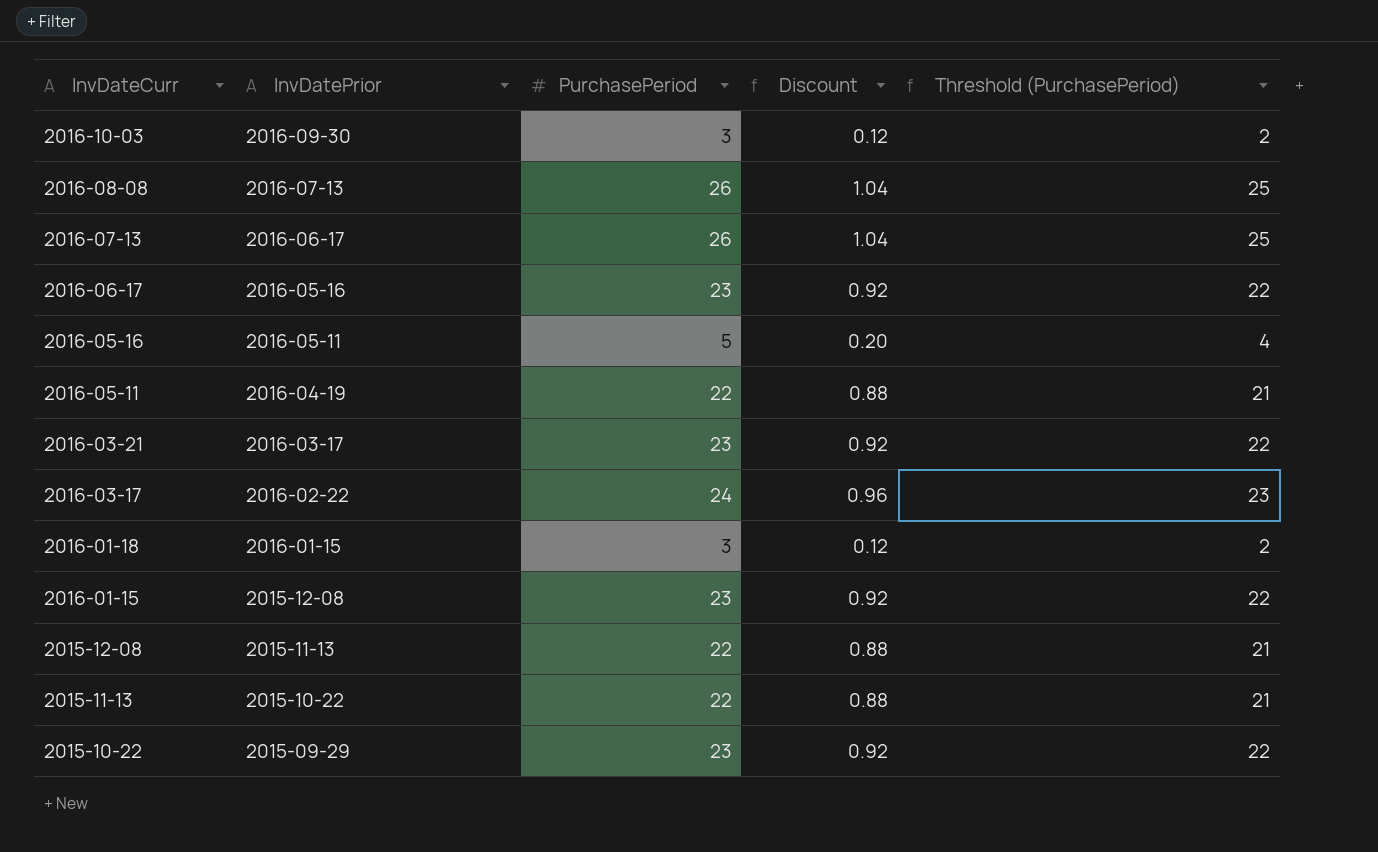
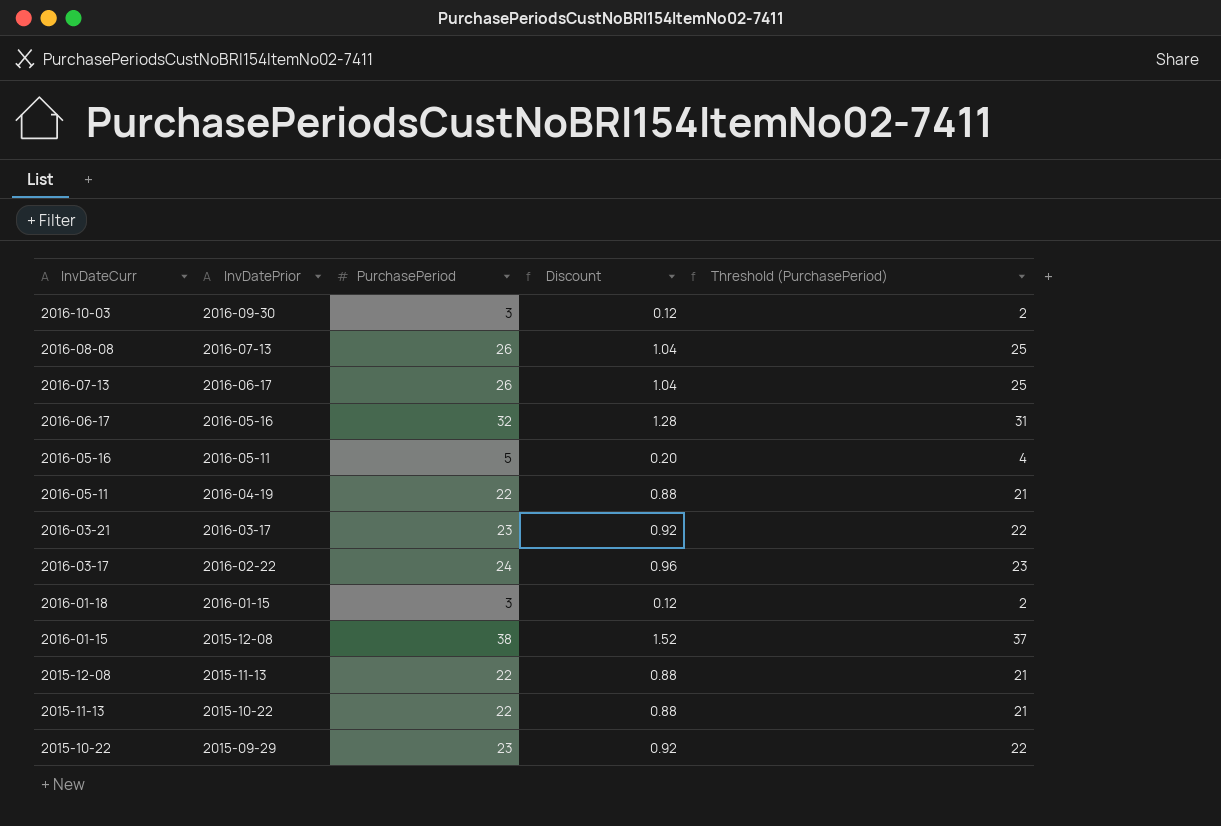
2016-06-17 | PurchasePeriod: 23 -> 32
2016-06-17 | Discount: 0.92 -> 1.28
2016-06-17 | Threshold (PurchasePeriod): 22 -> 31
2016-01-15 | PurchasePeriod: 23 -> 38
2016-01-15 | Discount: 0.92 -> 1.52
2016-01-15 | Threshold (PurchasePeriod): 22 -> 37

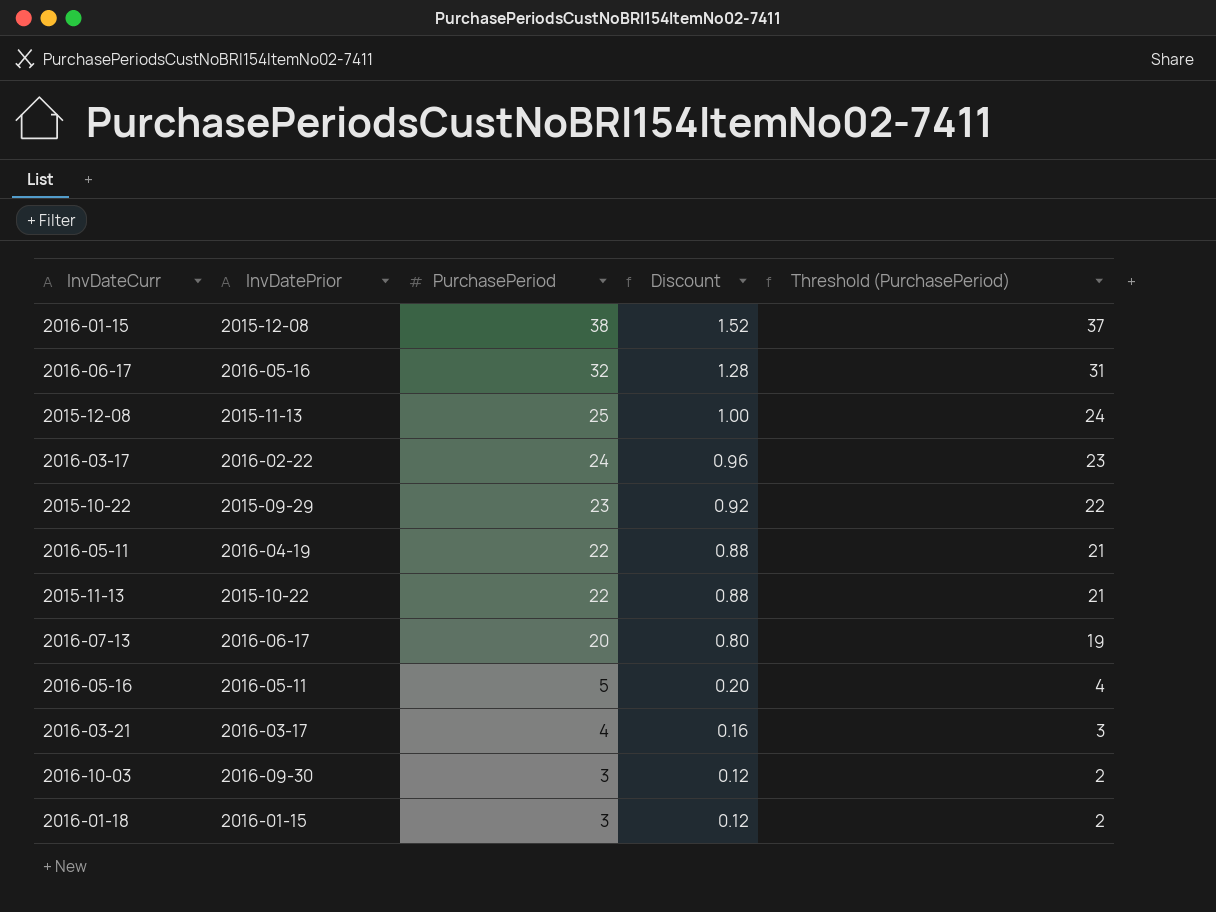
row order: InvDateCurr descending -> PurchasePeriod descending
row 2016-08-08: 2016-07-13 | 26 | 1.04 | 25 -> none
2015-12-08 | PurchasePeriod: 22 -> 25
2015-12-08 | Discount: 0.88 -> 1.00
2015-12-08 | Threshold (PurchasePeriod): 21 -> 24
2016-07-13 | PurchasePeriod: 26 -> 20
2016-07-13 | Discount: 1.04 -> 0.80
2016-07-13 | Threshold (PurchasePeriod): 25 -> 19
2016-03-21 | PurchasePeriod: 23 -> 4
2016-03-21 | Discount: 0.92 -> 0.16
2016-03-21 | Threshold (PurchasePeriod): 22 -> 3

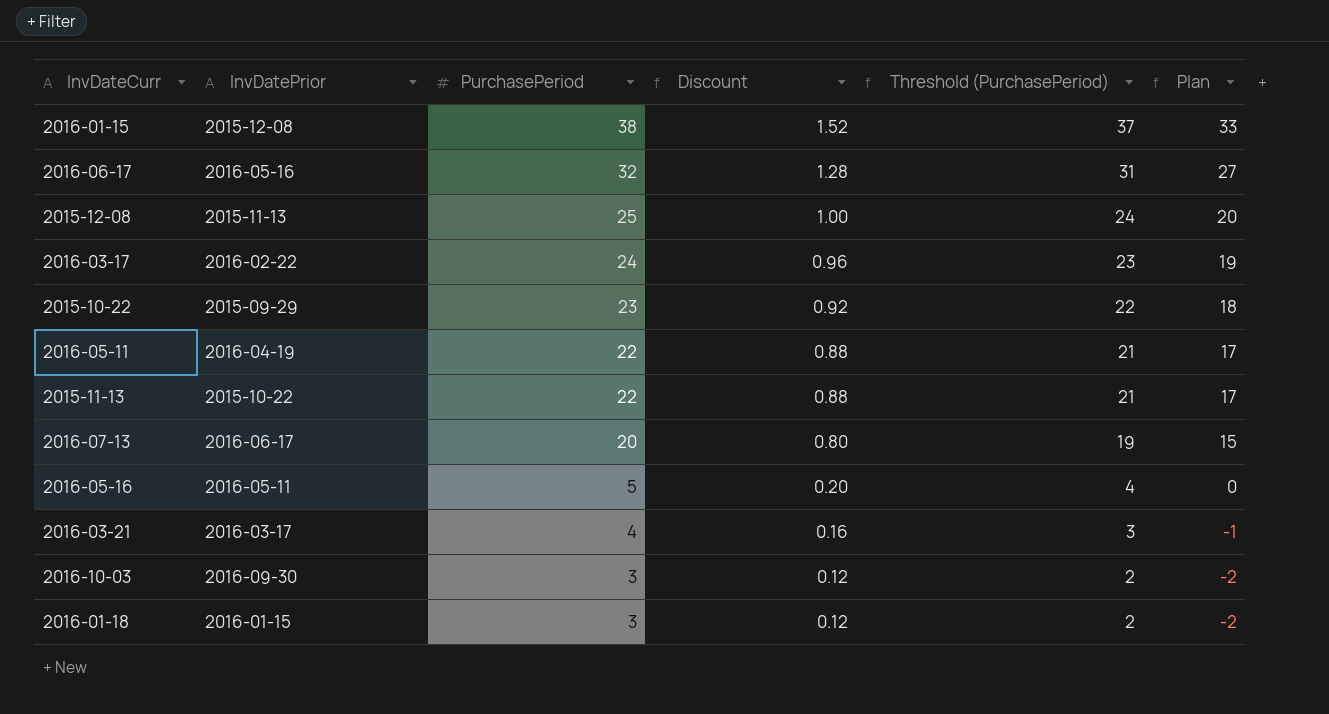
column Plan | formula: none -> [PurchasePeriod] - 5

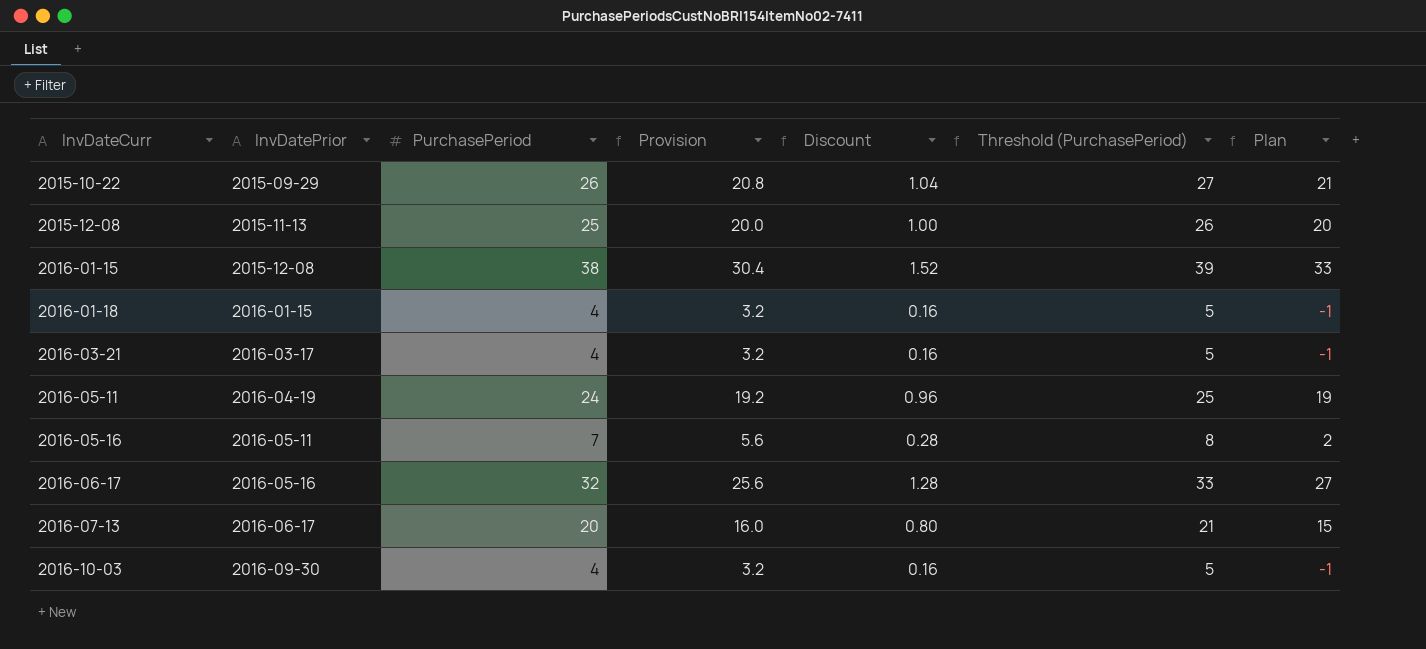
row order: PurchasePeriod descending -> InvDateCurr ascending
column Provision | formula: none -> [PurchasePeriod] * 0.8
column Threshold (PurchasePeriod) | formula: [PurchasePeriod] - 1 -> [PurchasePeriod] + 1
row 2016-03-17: 2016-02-22 | 24 | 0.96 | 23 | 19 -> none
row 2015-11-13: 2015-10-22 | 22 | 0.88 | 21 | 17 -> none
2015-10-22 | PurchasePeriod: 23 -> 26
2015-10-22 | Discount: 0.92 -> 1.04
2015-10-22 | Plan: 18 -> 21
2016-01-18 | PurchasePeriod: 3 -> 4
2016-01-18 | Discount: 0.12 -> 0.16
2016-01-18 | Plan: -2 -> -1
2016-05-11 | PurchasePeriod: 22 -> 24
2016-05-11 | Discount: 0.88 -> 0.96
2016-05-11 | Plan: 17 -> 19
2016-05-16 | PurchasePeriod: 5 -> 7
2016-05-16 | Discount: 0.20 -> 0.28
2016-05-16 | Plan: 0 -> 2
2016-10-03 | PurchasePeriod: 3 -> 4
2016-10-03 | Discount: 0.12 -> 0.16
2016-10-03 | Plan: -2 -> -1

